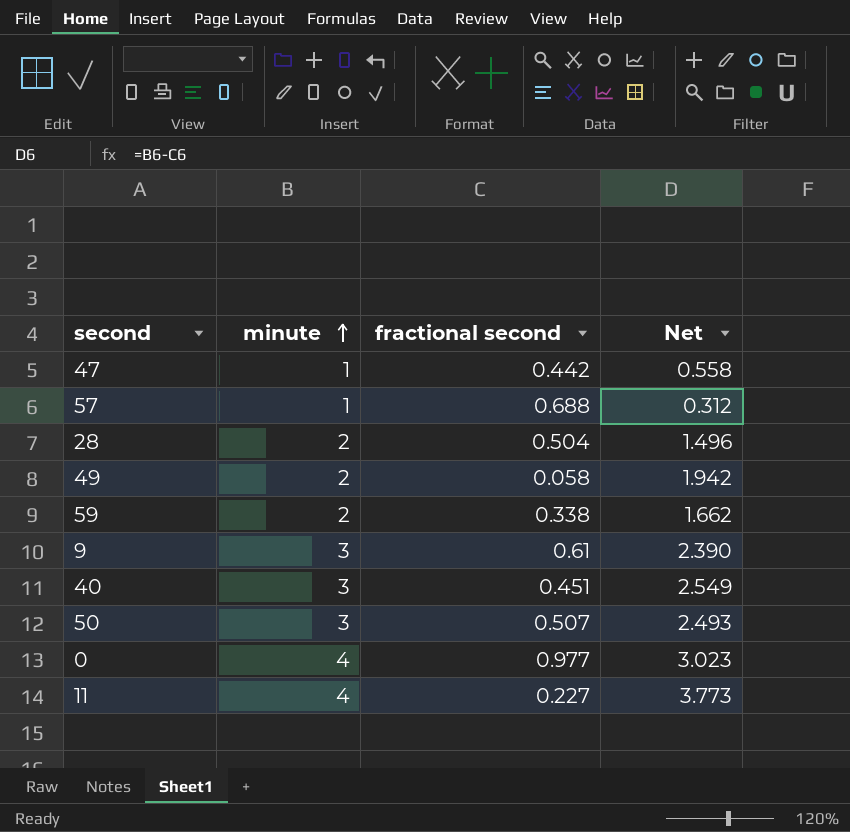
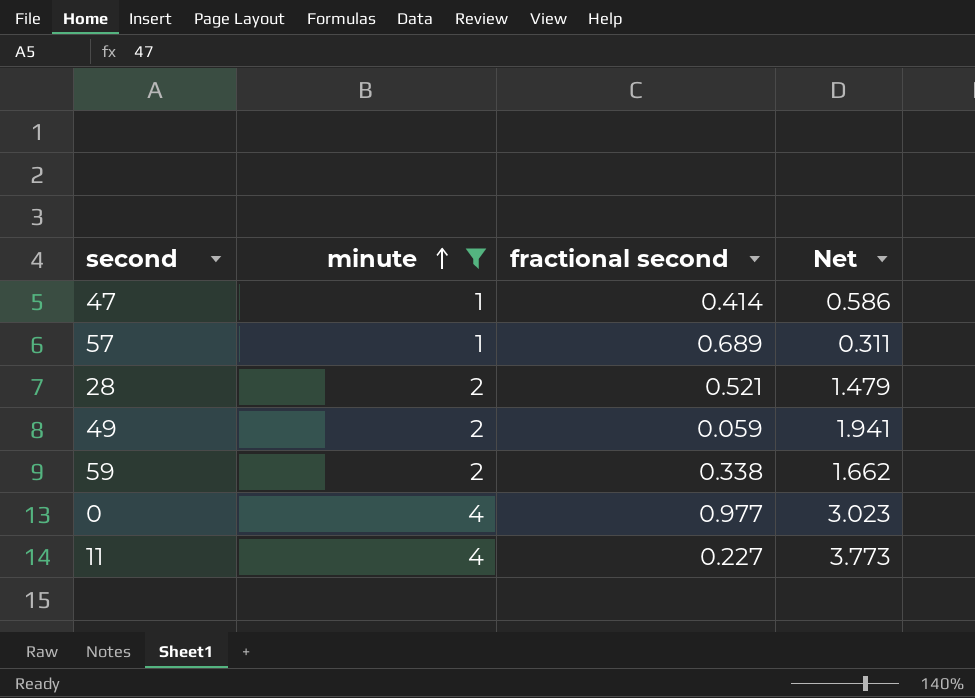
filter: none -> minute != 3
47 | fractional second: 0.442 -> 0.414
47 | Net: 0.558 -> 0.586
57 | fractional second: 0.688 -> 0.689
57 | Net: 0.312 -> 0.311
28 | fractional second: 0.504 -> 0.521
28 | Net: 1.496 -> 1.479
49 | fractional second: 0.058 -> 0.059
49 | Net: 1.942 -> 1.941

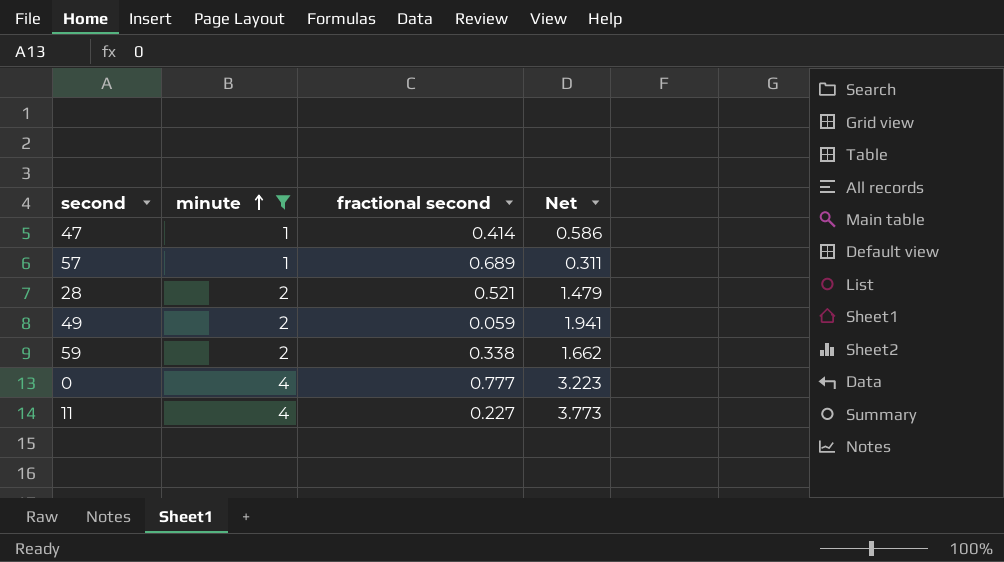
0 | fractional second: 0.977 -> 0.777
0 | Net: 3.023 -> 3.223

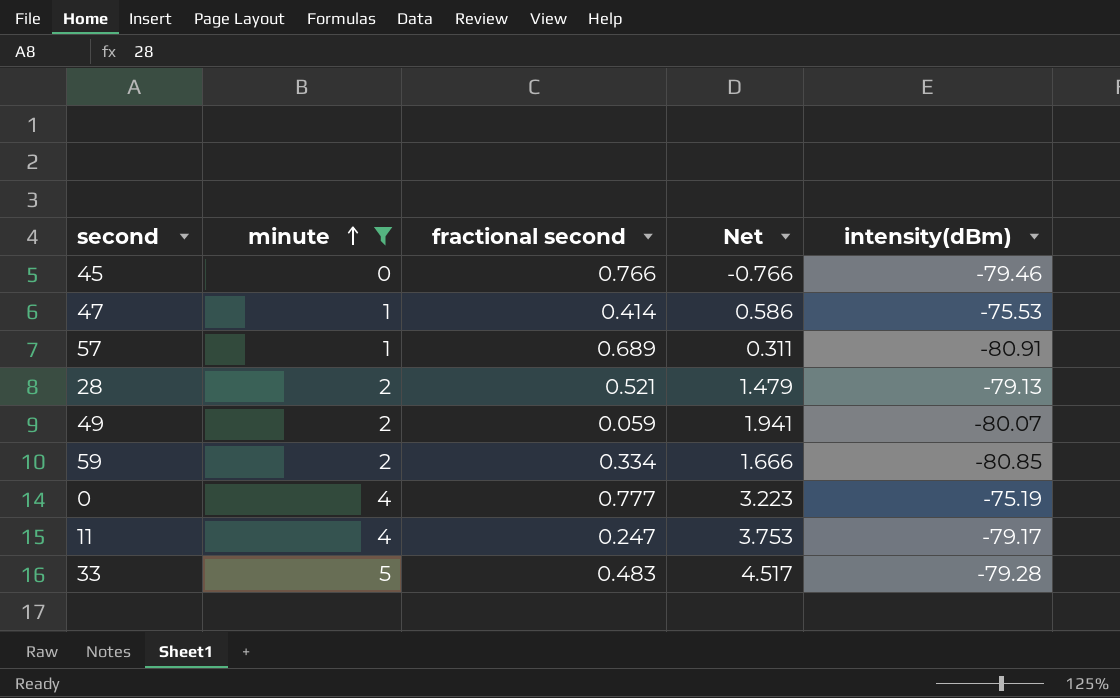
column intensity(dBm) | position: none -> 5
row 45: none -> 0 | 0.766 | -0.766 | -79.46
59 | fractional second: 0.338 -> 0.334
59 | Net: 1.662 -> 1.666
11 | fractional second: 0.227 -> 0.247
11 | Net: 3.773 -> 3.753
row 33: none -> 5 | 0.483 | 4.517 | -79.28

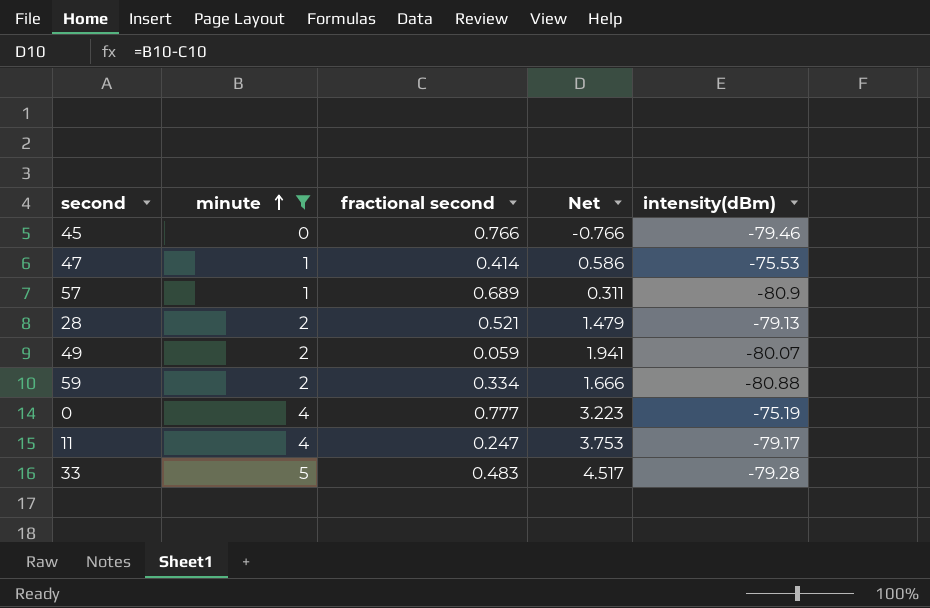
57 | intensity(dBm): -80.91 -> -80.9
59 | intensity(dBm): -80.85 -> -80.88

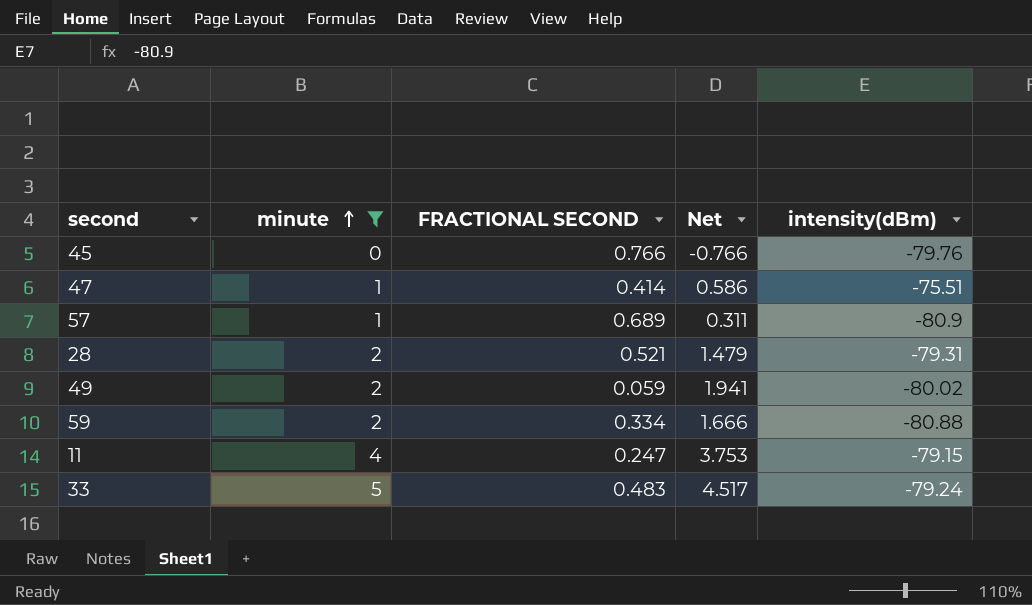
column name: fractional second -> FRACTIONAL SECOND
row 0: 4 | 0.777 | 3.223 | -75.19 -> none
45 | intensity(dBm): -79.46 -> -79.76
47 | intensity(dBm): -75.53 -> -75.51
28 | intensity(dBm): -79.13 -> -79.31
49 | intensity(dBm): -80.07 -> -80.02
11 | intensity(dBm): -79.17 -> -79.15
33 | intensity(dBm): -79.28 -> -79.24

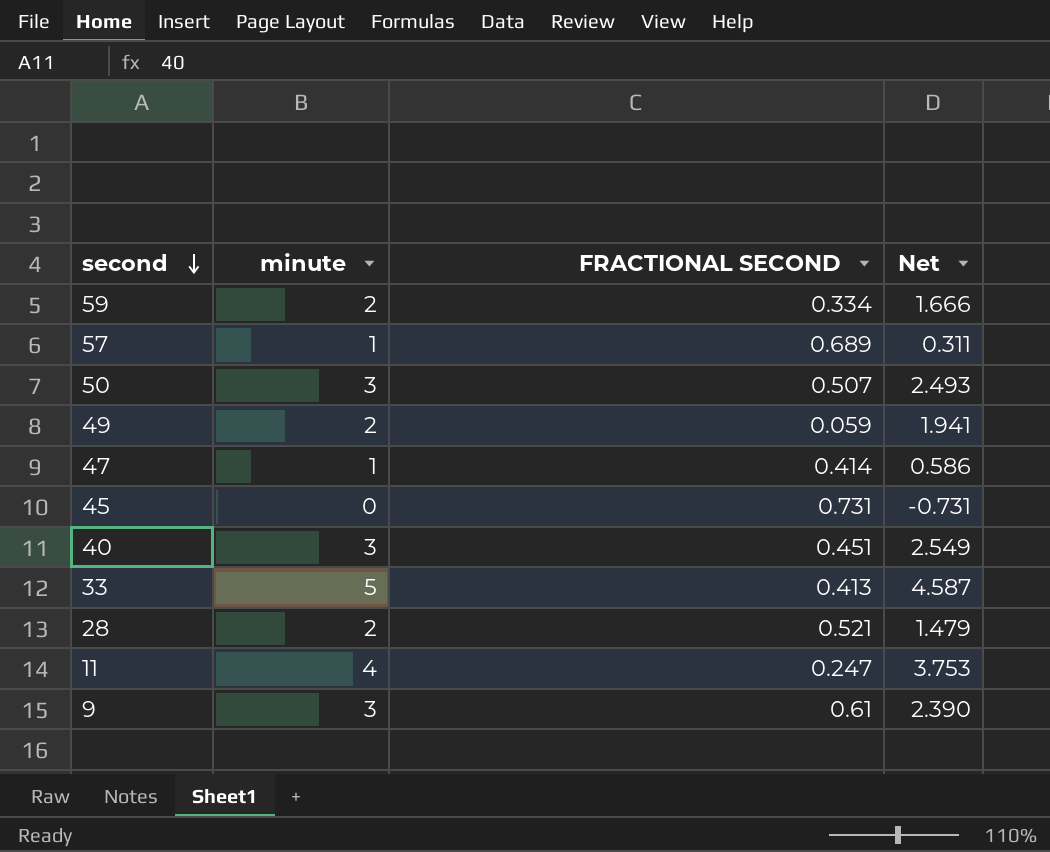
filter: minute != 3 -> none
row order: minute ascending -> second descending
column intensity(dBm) | position: 5 -> none
45 | FRACTIONAL SECOND: 0.766 -> 0.731
45 | Net: -0.766 -> -0.731
33 | FRACTIONAL SECOND: 0.483 -> 0.413
33 | Net: 4.517 -> 4.587

